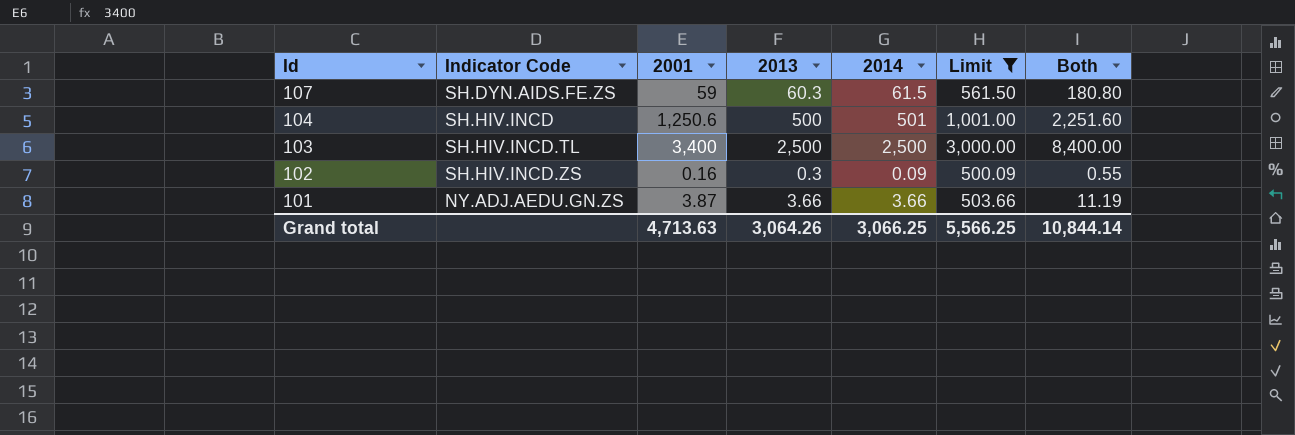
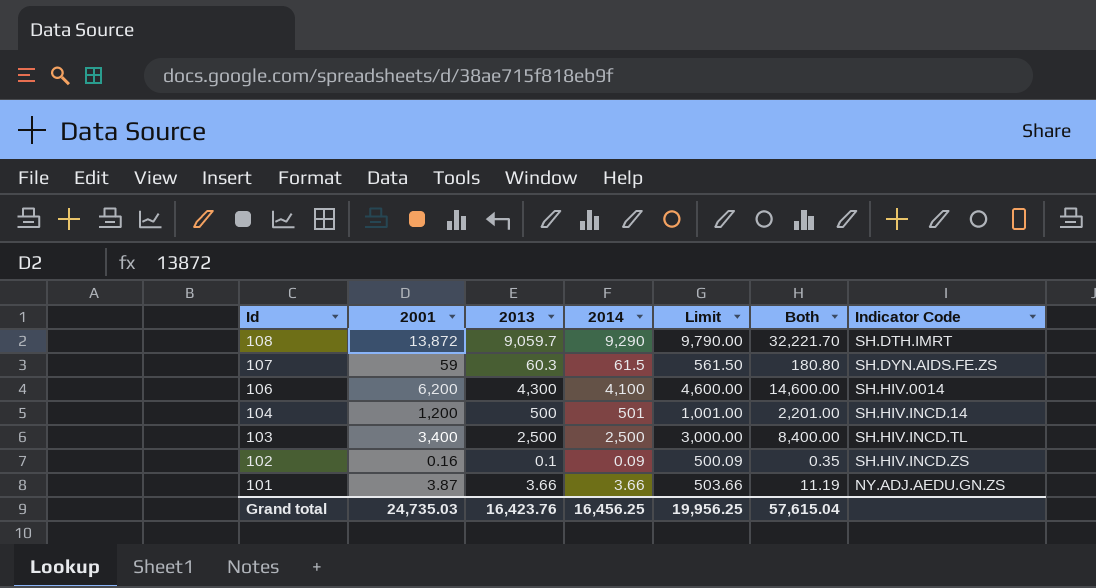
filter: Limit <= 3,000.00 -> none
column Indicator Code | position: 2 -> 7
104 | 2001: 1,250.6 -> 1,200
104 | Both: 2,251.60 -> 2,201.00
104 | Indicator Code: SH.HIV.INCD -> SH.HIV.INCD.14
102 | 2013: 0.3 -> 0.1
102 | Both: 0.55 -> 0.35
Grand total | 2001: 4,713.63 -> 24,735.03
Grand total | 2013: 3,064.26 -> 16,423.76
Grand total | 2014: 3,066.25 -> 16,456.25
Grand total | Limit: 5,566.25 -> 19,956.25
Grand total | Both: 10,844.14 -> 57,615.04

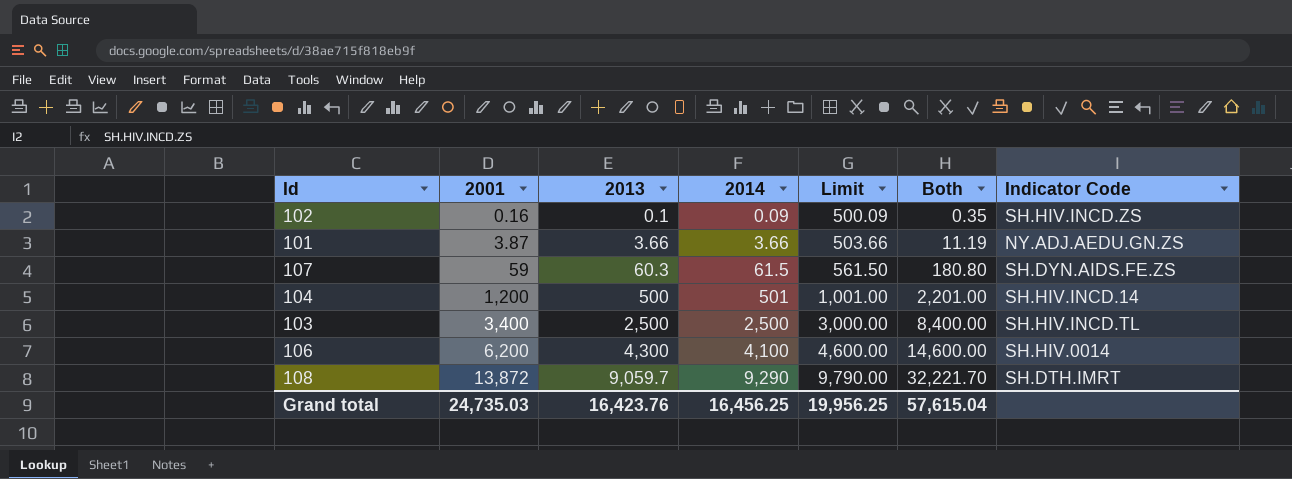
row order: Id descending -> 2001 ascending

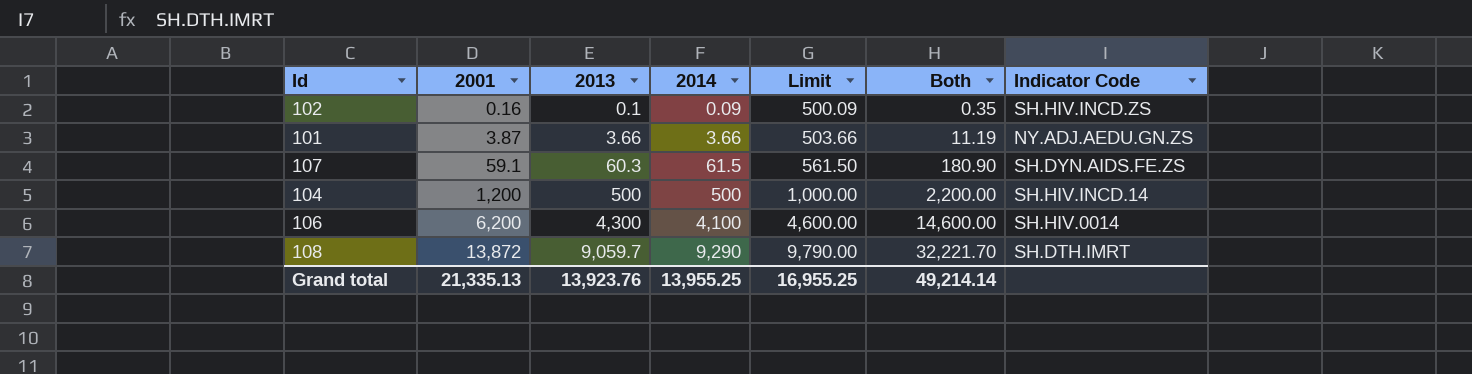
row 103: 3,400 | 2,500 | 2,500 | 3,000.00 | 8,400.00 | SH.HIV.INCD.TL -> none
107 | 2001: 59 -> 59.1
107 | Both: 180.80 -> 180.90
104 | 2014: 501 -> 500
104 | Limit: 1,001.00 -> 1,000.00
104 | Both: 2,201.00 -> 2,200.00
Grand total | 2001: 24,735.03 -> 21,335.13
Grand total | 2013: 16,423.76 -> 13,923.76
Grand total | 2014: 16,456.25 -> 13,955.25
Grand total | Limit: 19,956.25 -> 16,955.25
Grand total | Both: 57,615.04 -> 49,214.14

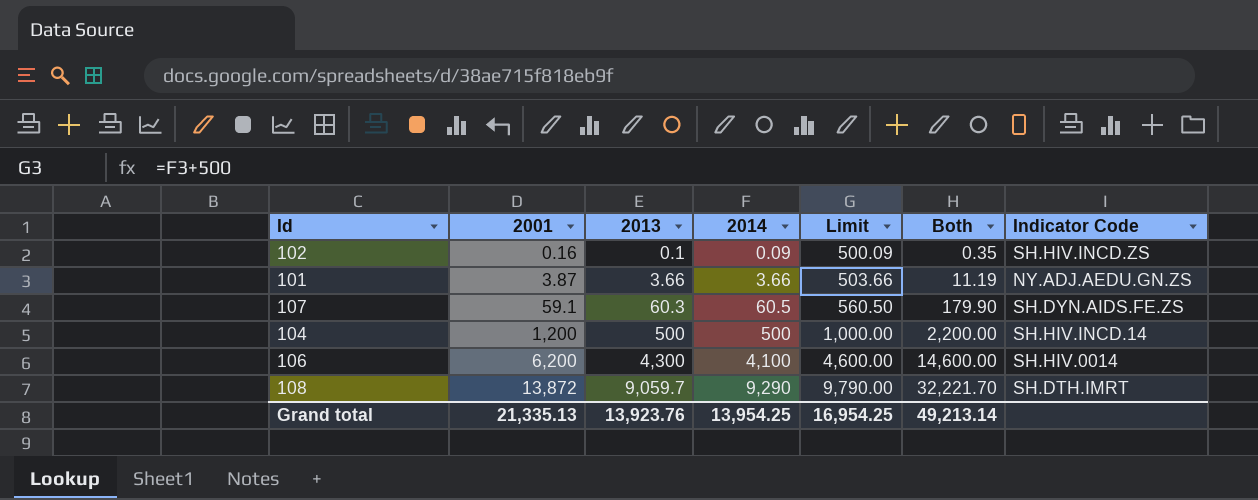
107 | 2014: 61.5 -> 60.5
107 | Limit: 561.50 -> 560.50
107 | Both: 180.90 -> 179.90
Grand total | 2014: 13,955.25 -> 13,954.25
Grand total | Limit: 16,955.25 -> 16,954.25
Grand total | Both: 49,214.14 -> 49,213.14

